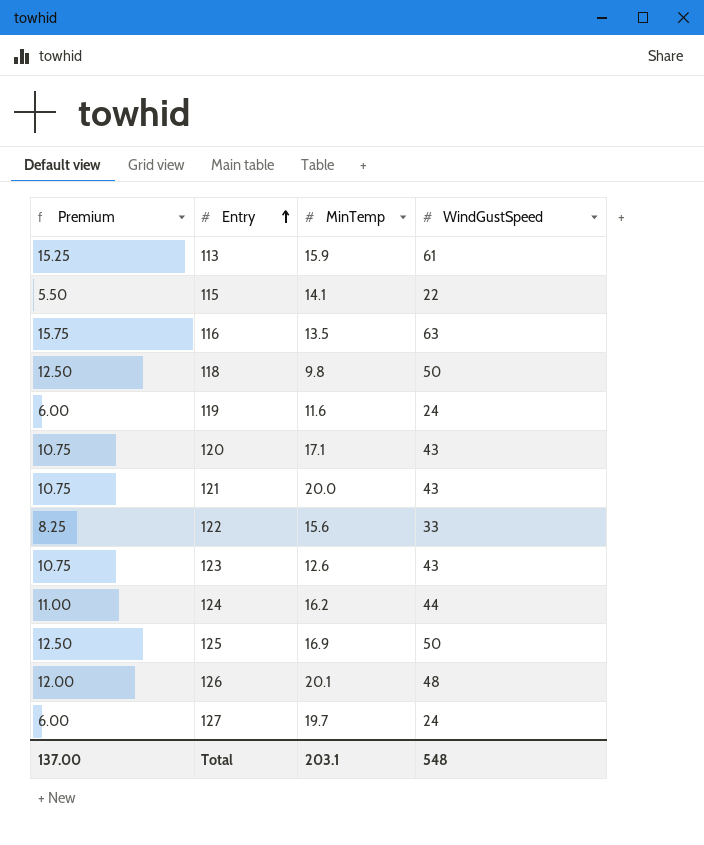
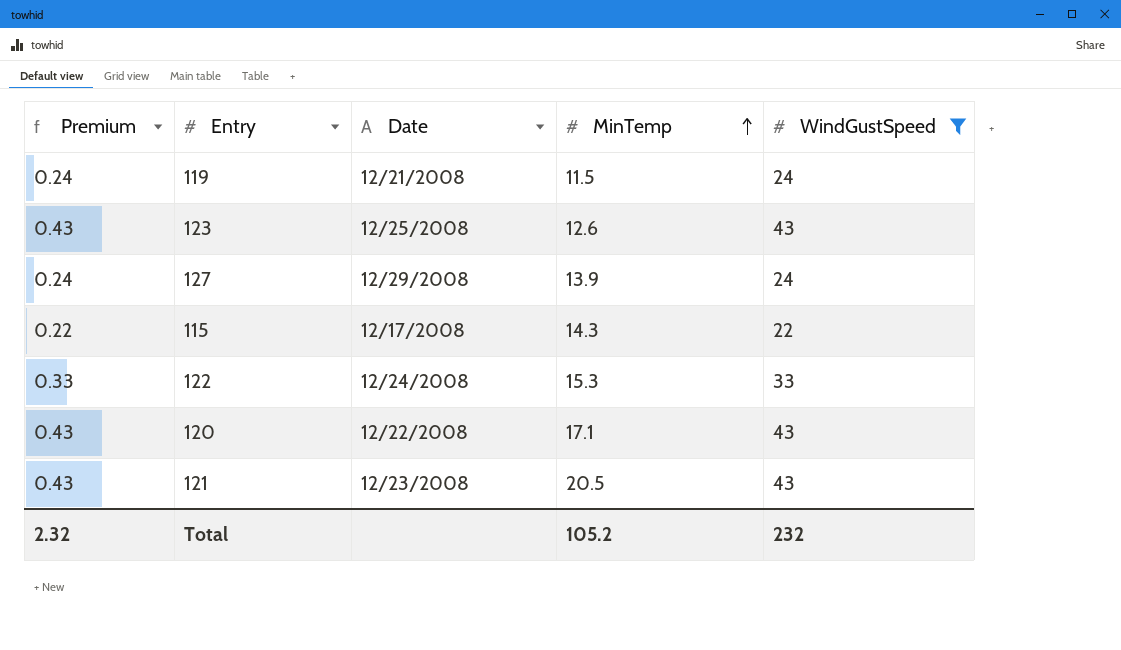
filter: none -> WindGustSpeed <= 43
row order: Entry ascending -> MinTemp ascending
column Premium | formula: [WindGustSpeed] * 0.25 -> [WindGustSpeed] * 0.01
column Date | position: none -> 3
119 | MinTemp: 11.6 -> 11.5
127 | MinTemp: 19.7 -> 13.9
115 | MinTemp: 14.1 -> 14.3
122 | MinTemp: 15.6 -> 15.3
121 | MinTemp: 20.0 -> 20.5
Total | Premium: 137.00 -> 2.32
Total | MinTemp: 203.1 -> 105.2
Total | WindGustSpeed: 548 -> 232

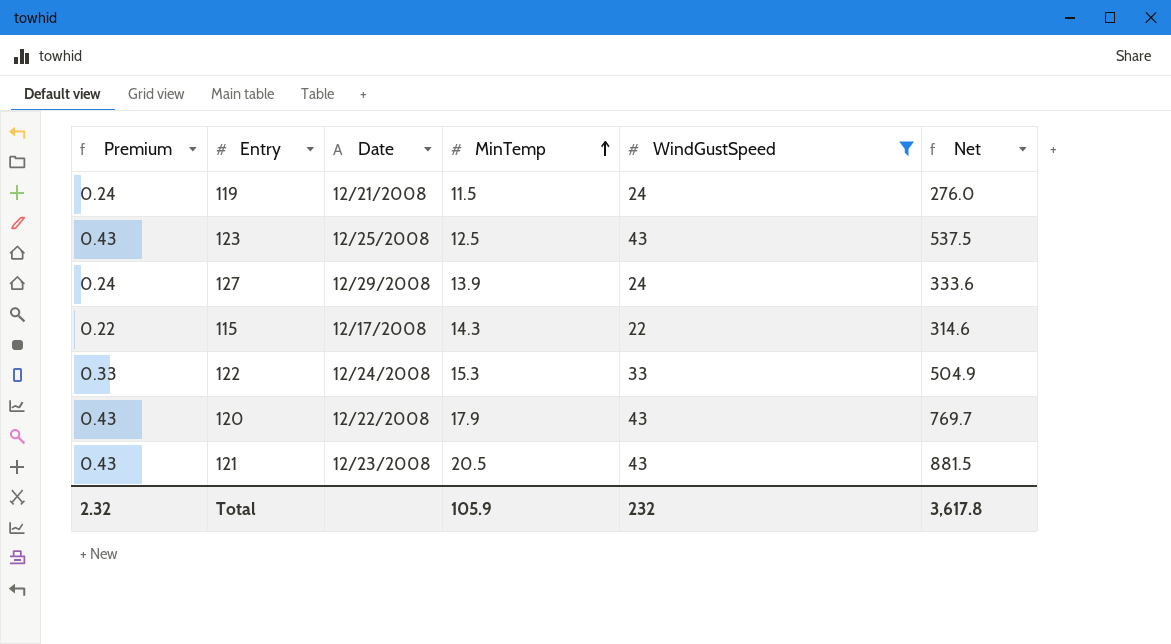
column Net | formula: none -> [MinTemp] * [WindGustSpeed]
123 | MinTemp: 12.6 -> 12.5
120 | MinTemp: 17.1 -> 17.9
Total | MinTemp: 105.2 -> 105.9

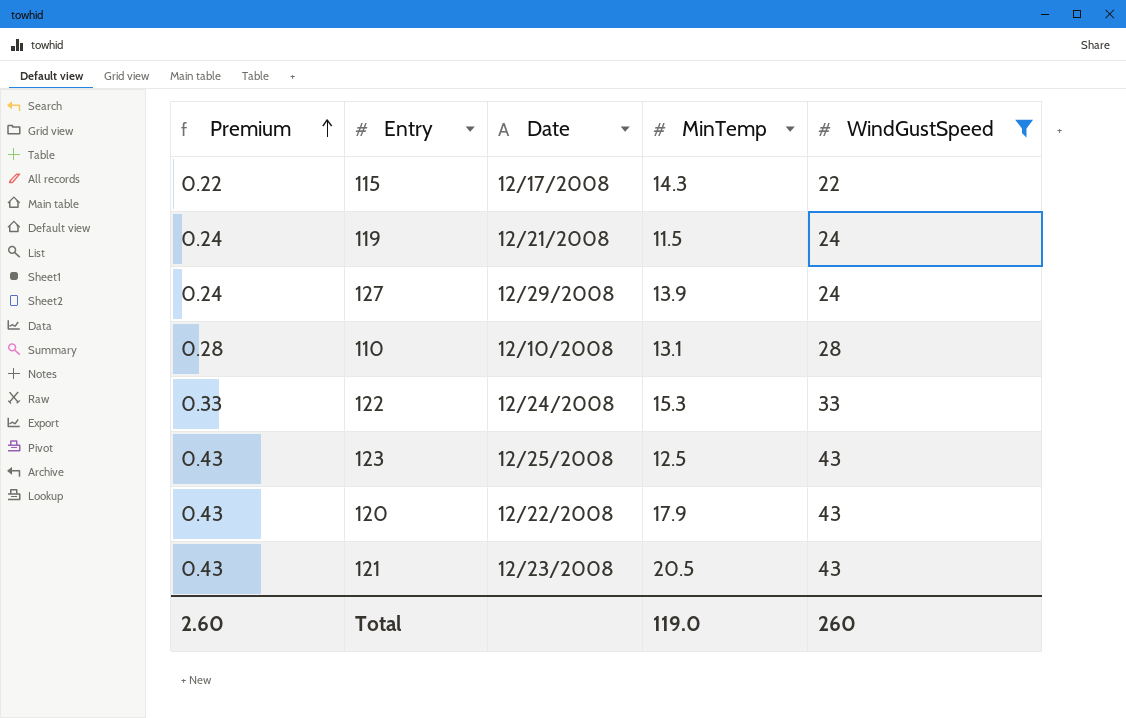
row order: MinTemp ascending -> Premium ascending
column Net | formula: [MinTemp] * [WindGustSpeed] -> none
row 110: none -> 0.28 | 12/10/2008 | 13.1 | 28
Total | Premium: 2.32 -> 2.60
Total | MinTemp: 105.9 -> 119.0
Total | WindGustSpeed: 232 -> 260

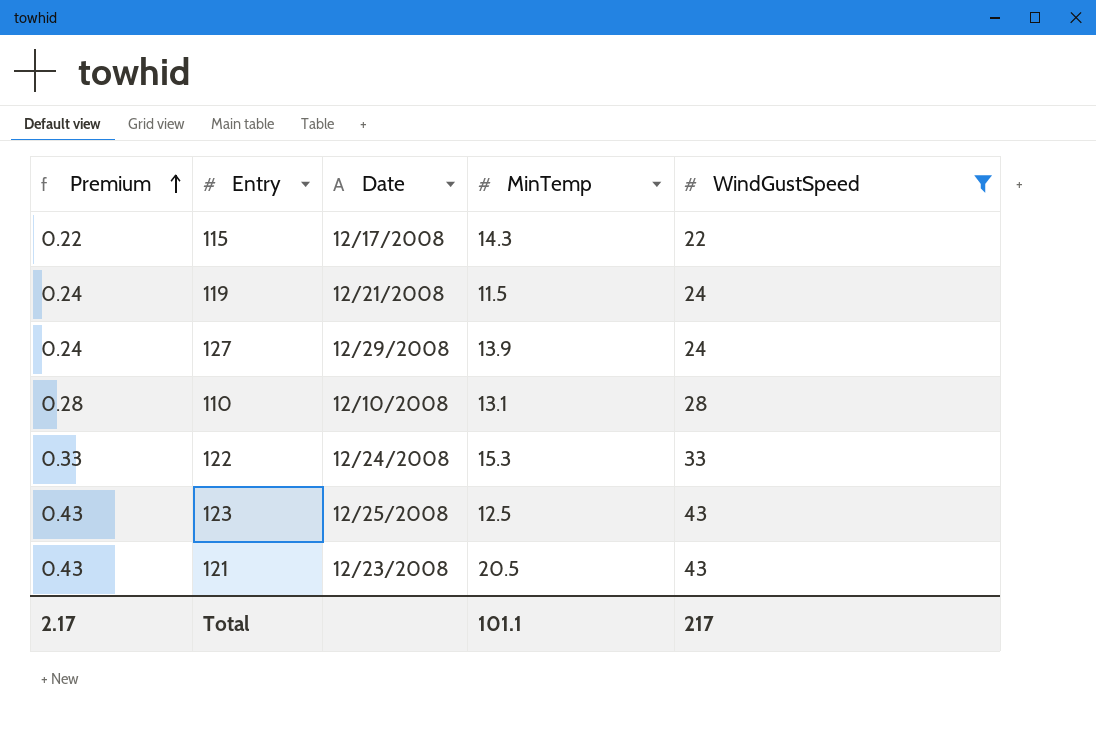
row 120: 0.43 | 12/22/2008 | 17.9 | 43 -> none
Total | Premium: 2.60 -> 2.17
Total | MinTemp: 119.0 -> 101.1
Total | WindGustSpeed: 260 -> 217

